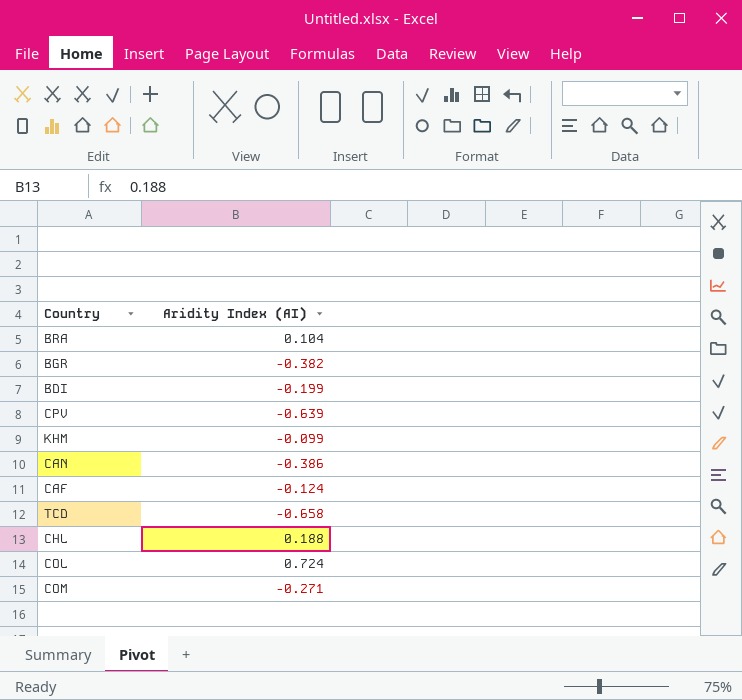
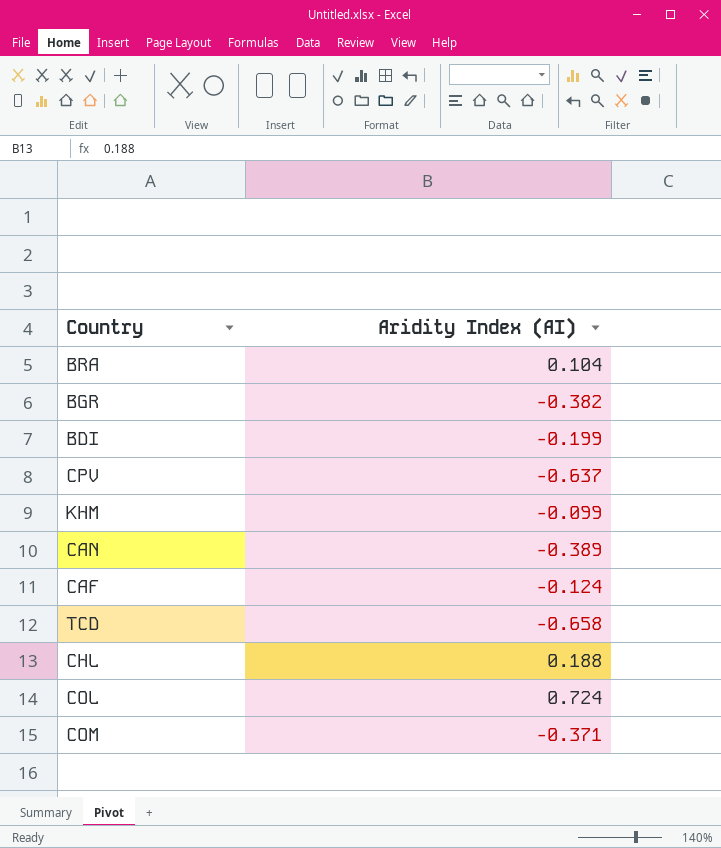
CPV | Aridity Index (AI): -0.639 -> -0.637
CAN | Aridity Index (AI): -0.386 -> -0.389
COM | Aridity Index (AI): -0.271 -> -0.371

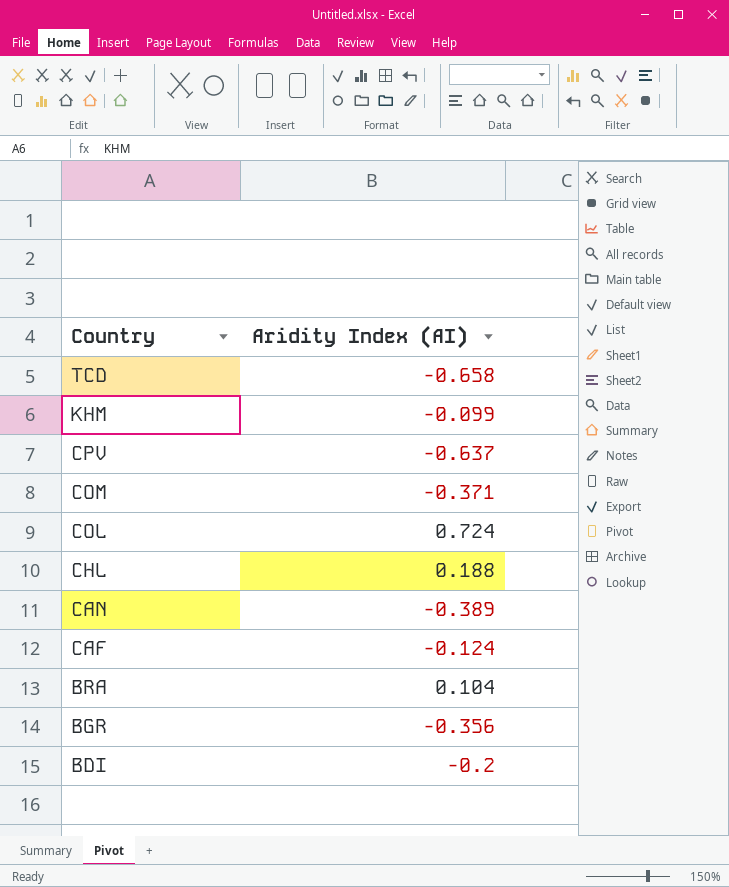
row order: none -> Country descending
BGR | Aridity Index (AI): -0.382 -> -0.356
BDI | Aridity Index (AI): -0.199 -> -0.2

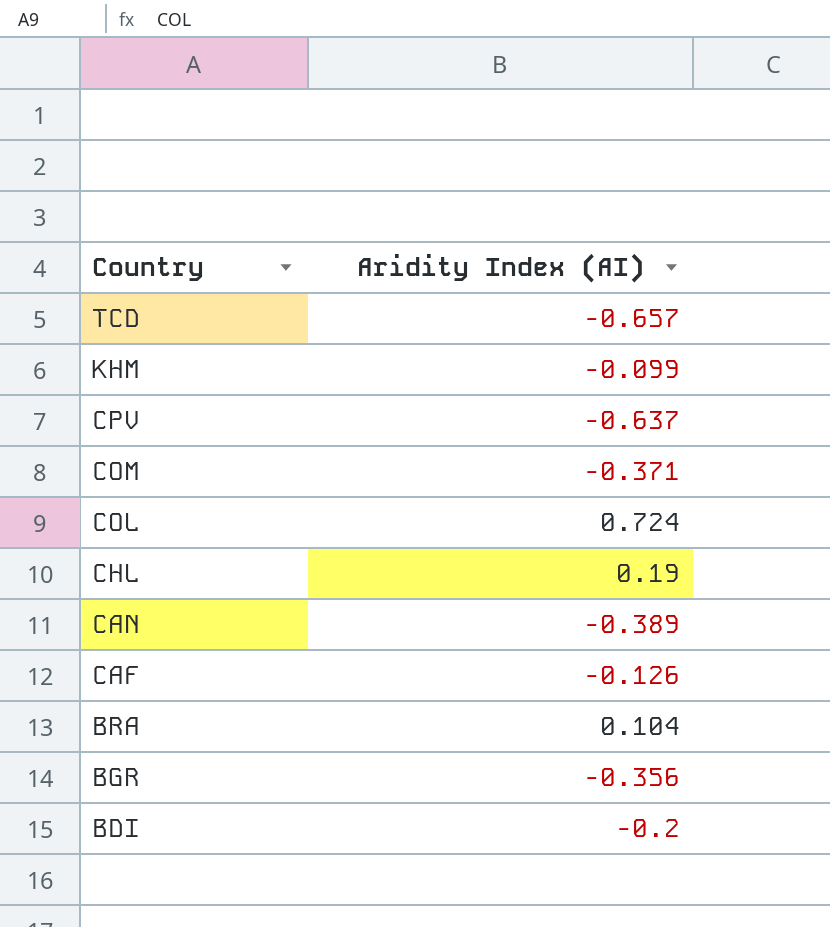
TCD | Aridity Index (AI): -0.658 -> -0.657
CHL | Aridity Index (AI): 0.188 -> 0.19
CAF | Aridity Index (AI): -0.124 -> -0.126

